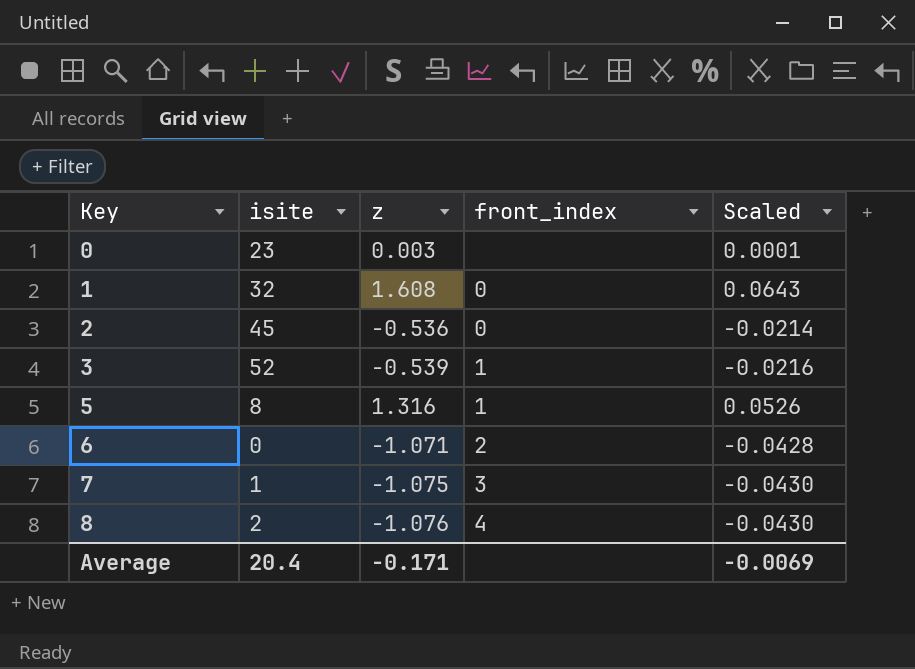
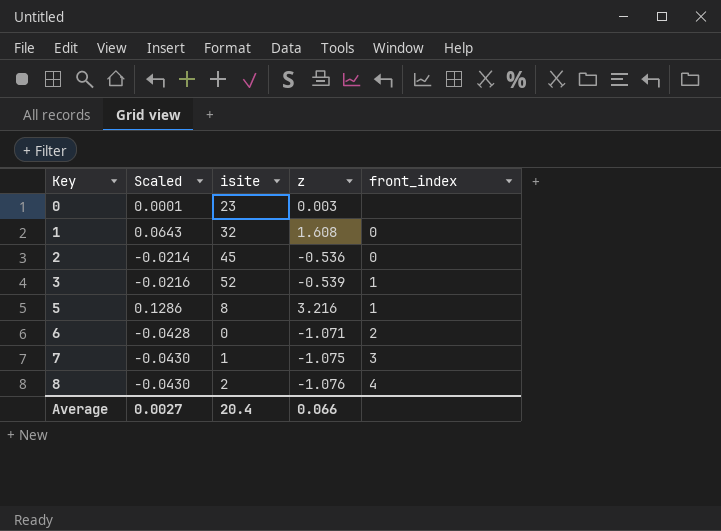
column Scaled | position: 5 -> 2
5 | Scaled: 0.0526 -> 0.1286
5 | z: 1.316 -> 3.216
Average | Scaled: -0.0069 -> 0.0027
Average | z: -0.171 -> 0.066

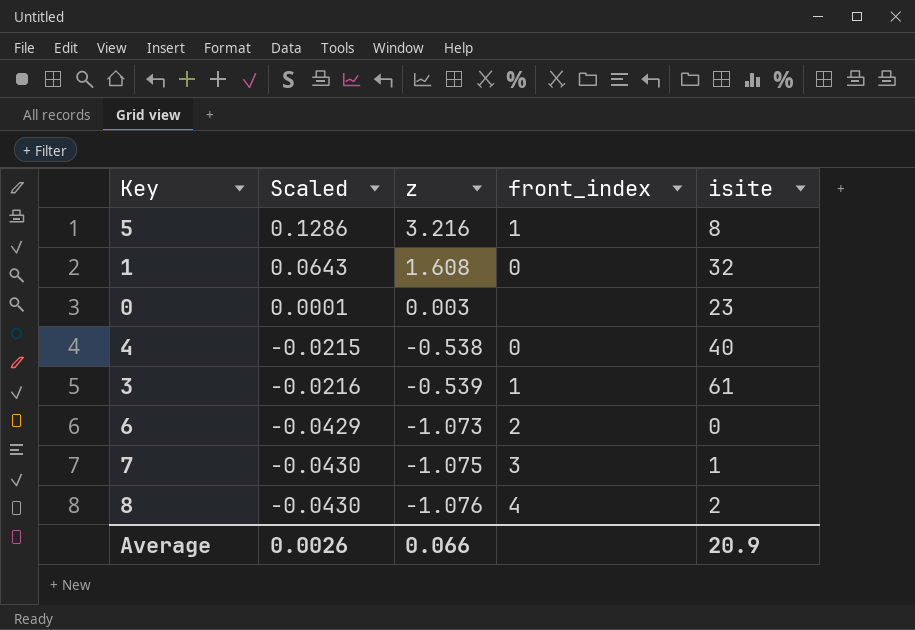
row order: Key ascending -> Scaled descending
column isite | position: 3 -> 5
row 2: -0.0214 | 45 | -0.536 | 0 -> none
row 4: none -> -0.0215 | -0.538 | 0 | 40
3 | isite: 52 -> 61
6 | Scaled: -0.0428 -> -0.0429
6 | z: -1.071 -> -1.073
Average | Scaled: 0.0027 -> 0.0026
Average | isite: 20.4 -> 20.9

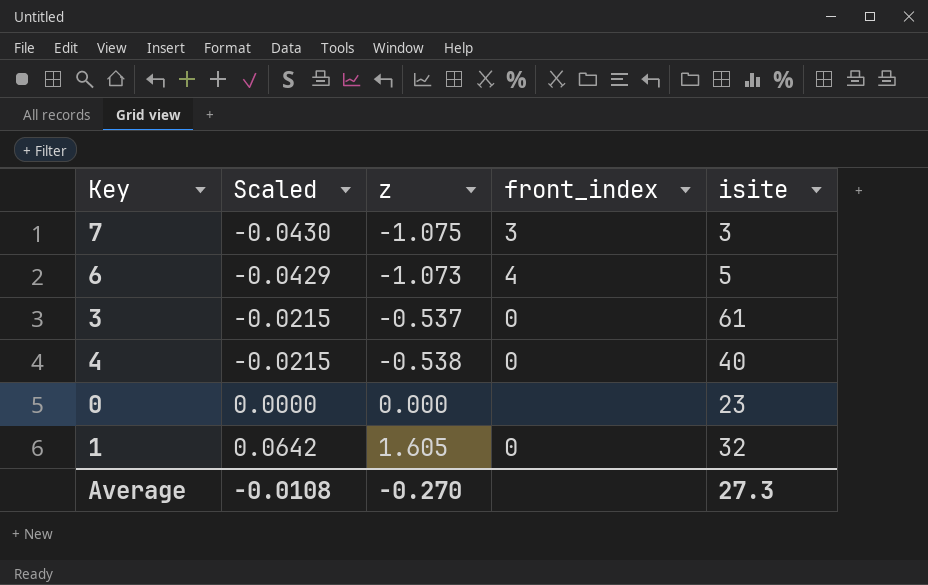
row order: Scaled descending -> Scaled ascending
row 5: 0.1286 | 3.216 | 1 | 8 -> none
row 8: -0.0430 | -1.076 | 4 | 2 -> none
7 | isite: 1 -> 3
6 | front_index: 2 -> 4
6 | isite: 0 -> 5
3 | Scaled: -0.0216 -> -0.0215
3 | z: -0.539 -> -0.537
3 | front_index: 1 -> 0
0 | Scaled: 0.0001 -> 0.0000
0 | z: 0.003 -> 0.000
1 | Scaled: 0.0643 -> 0.0642
1 | z: 1.608 -> 1.605
Average | Scaled: 0.0026 -> -0.0108
Average | z: 0.066 -> -0.270
Average | isite: 20.9 -> 27.3

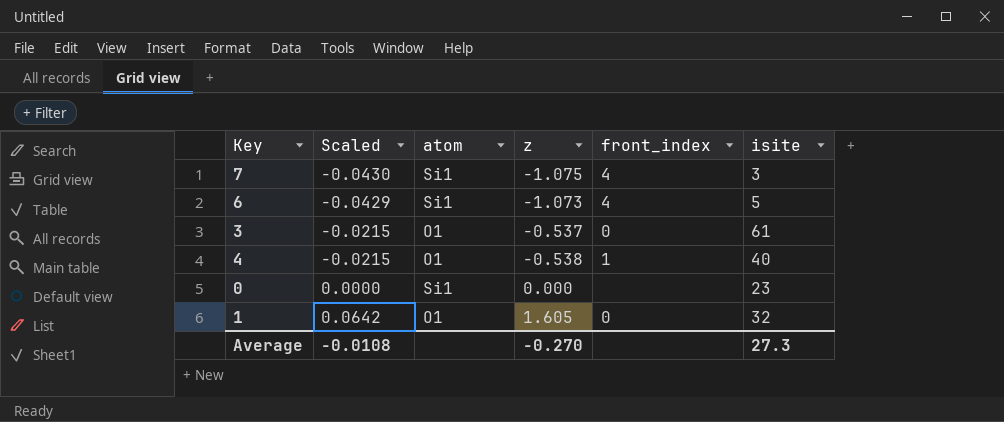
column atom | position: none -> 3
7 | front_index: 3 -> 4
4 | front_index: 0 -> 1

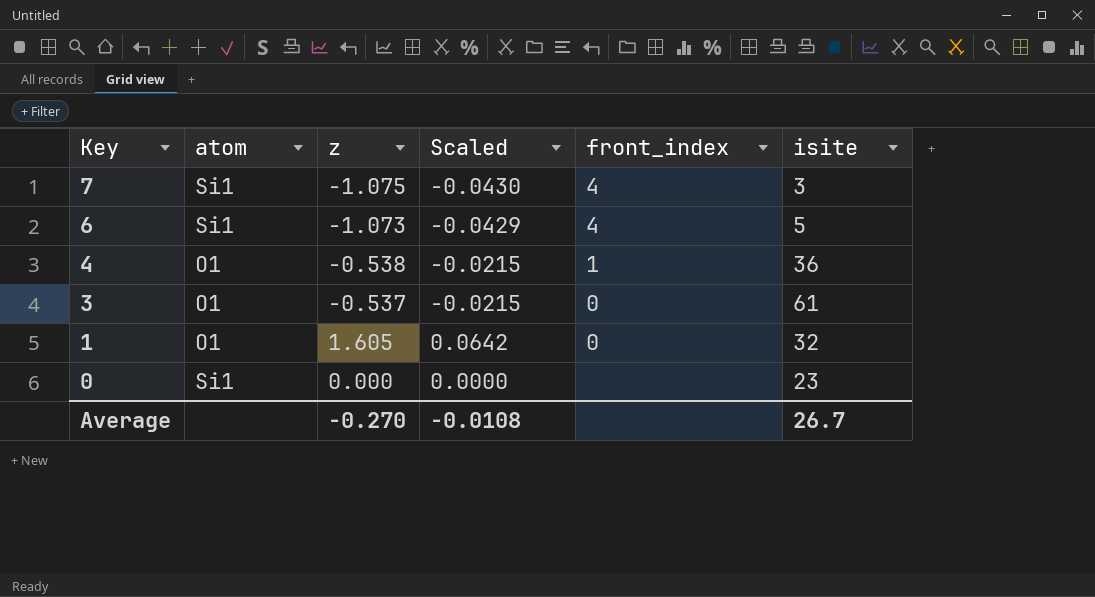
row order: Scaled ascending -> Key descending
column Scaled | position: 2 -> 4
4 | isite: 40 -> 36
Average | isite: 27.3 -> 26.7

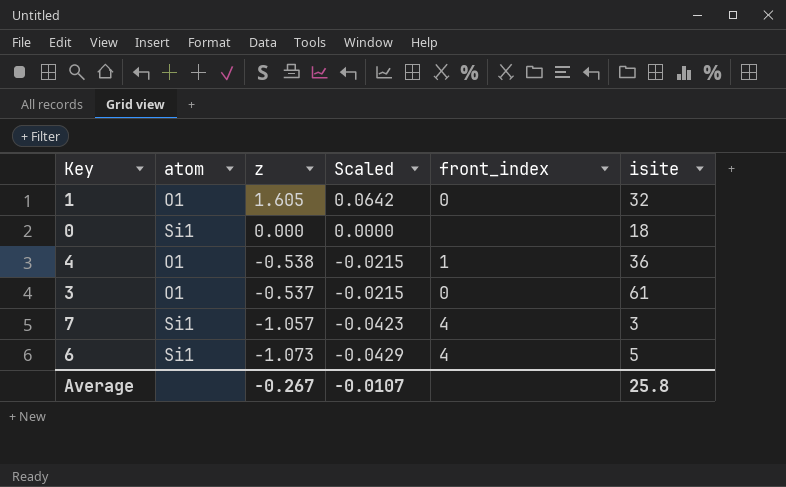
row order: Key descending -> Scaled descending
0 | isite: 23 -> 18
7 | z: -1.075 -> -1.057
7 | Scaled: -0.0430 -> -0.0423
Average | z: -0.270 -> -0.267
Average | Scaled: -0.0108 -> -0.0107
Average | isite: 26.7 -> 25.8

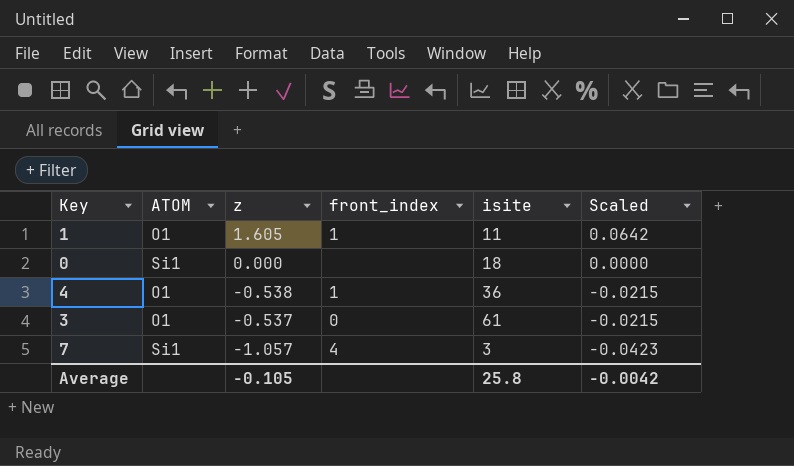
column name: atom -> ATOM
column Scaled | position: 4 -> 6
row 6: Si1 | -1.073 | -0.0429 | 4 | 5 -> none
1 | front_index: 0 -> 1
1 | isite: 32 -> 11
Average | z: -0.267 -> -0.105
Average | Scaled: -0.0107 -> -0.0042

